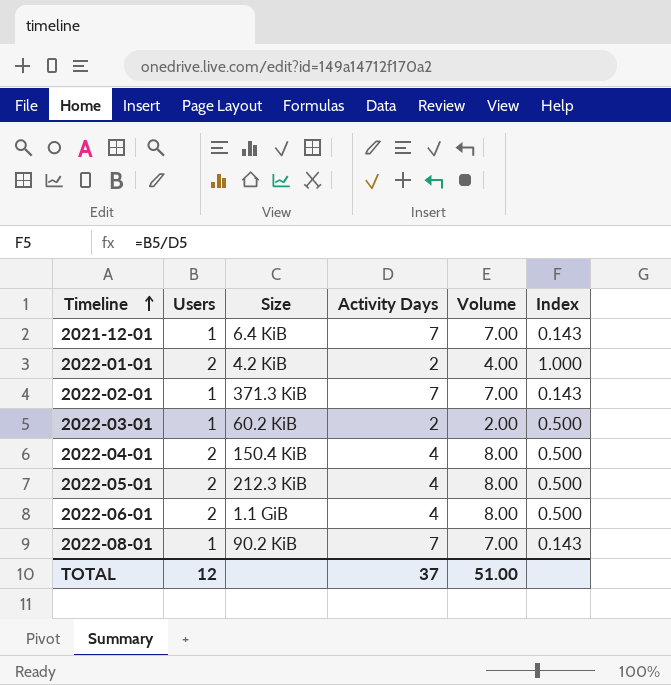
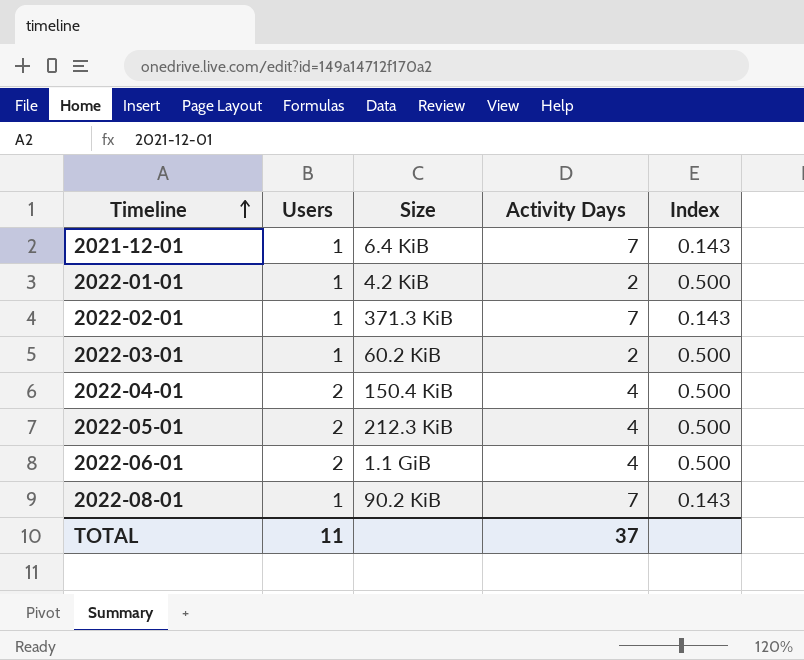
column Volume | formula: [Users] * [Activity Days] -> none
2022-01-01 | Users: 2 -> 1
2022-01-01 | Index: 1.000 -> 0.500
TOTAL | Users: 12 -> 11

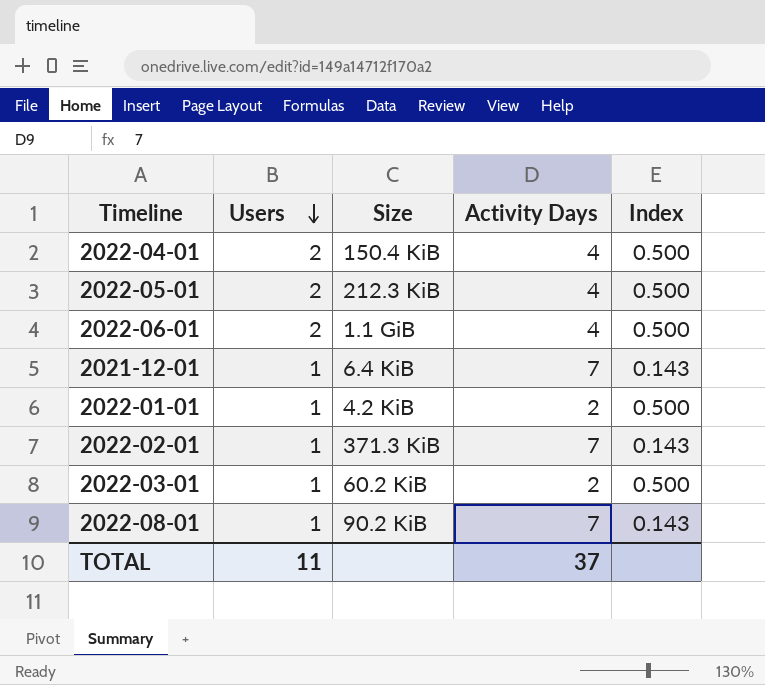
row order: Timeline ascending -> Users descending

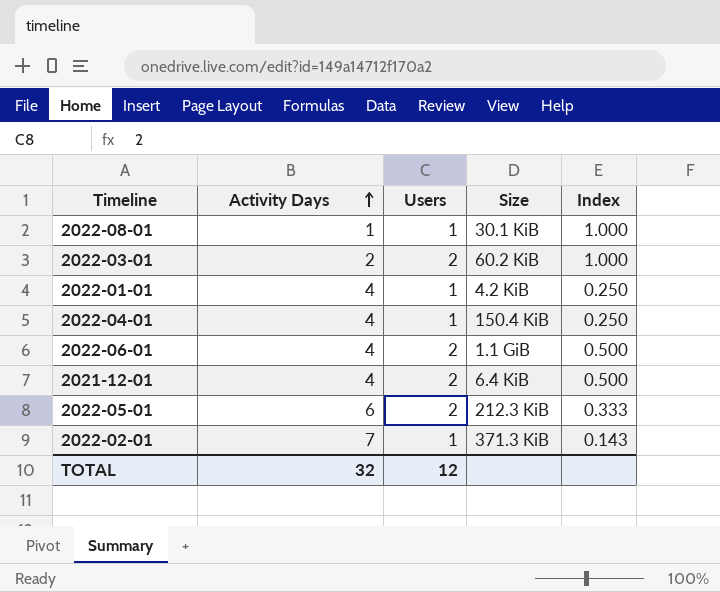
row order: Users descending -> Activity Days ascending
column Activity Days | position: 4 -> 2
2022-08-01 | Activity Days: 7 -> 1
2022-08-01 | Size: 90.2 KiB -> 30.1 KiB
2022-08-01 | Index: 0.143 -> 1.000
2022-03-01 | Users: 1 -> 2
2022-03-01 | Index: 0.500 -> 1.000
2022-01-01 | Activity Days: 2 -> 4
2022-01-01 | Index: 0.500 -> 0.250
2022-04-01 | Users: 2 -> 1
2022-04-01 | Index: 0.500 -> 0.250
2021-12-01 | Activity Days: 7 -> 4
2021-12-01 | Users: 1 -> 2
2021-12-01 | Index: 0.143 -> 0.500
2022-05-01 | Activity Days: 4 -> 6
2022-05-01 | Index: 0.500 -> 0.333
TOTAL | Activity Days: 37 -> 32
TOTAL | Users: 11 -> 12

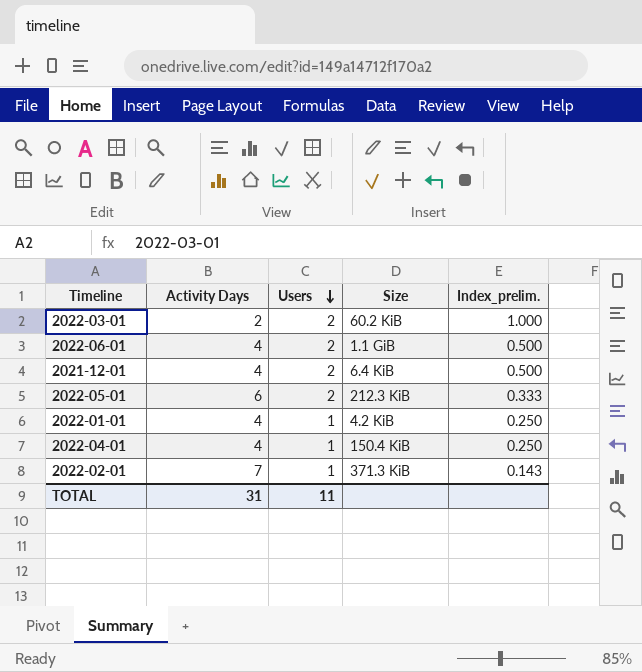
row order: Activity Days ascending -> Users descending
column name: Index -> Index_prelim.
row 2022-08-01: 1 | 1 | 30.1 KiB | 1.000 -> none
TOTAL | Activity Days: 32 -> 31
TOTAL | Users: 12 -> 11

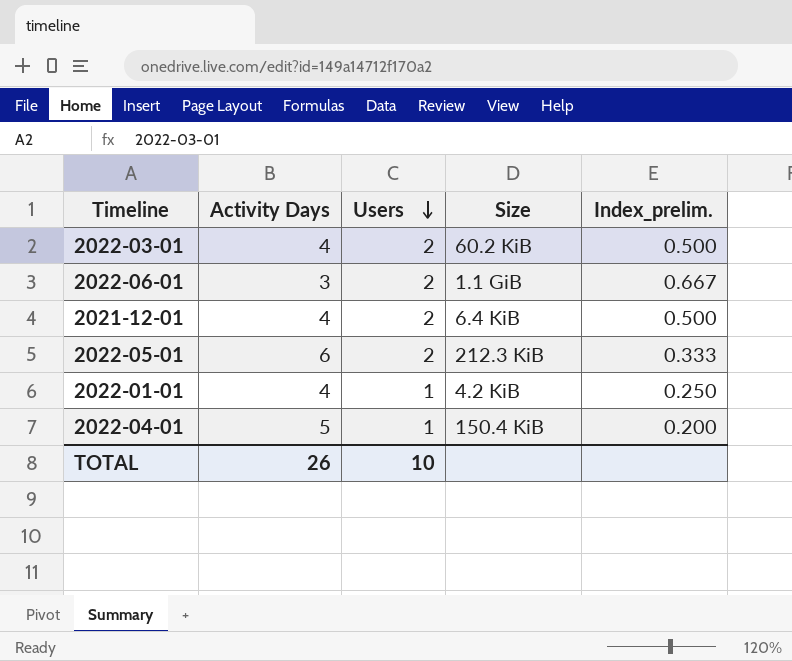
row 2022-02-01: 7 | 1 | 371.3 KiB | 0.143 -> none
2022-03-01 | Activity Days: 2 -> 4
2022-03-01 | Index_prelim.: 1.000 -> 0.500
2022-06-01 | Activity Days: 4 -> 3
2022-06-01 | Index_prelim.: 0.500 -> 0.667
2022-04-01 | Activity Days: 4 -> 5
2022-04-01 | Index_prelim.: 0.250 -> 0.200
TOTAL | Activity Days: 31 -> 26
TOTAL | Users: 11 -> 10

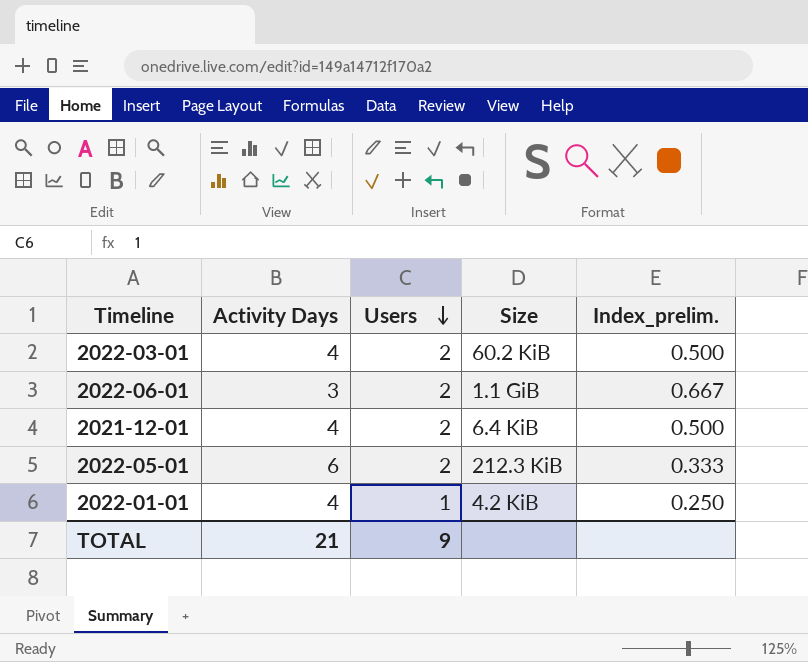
row 2022-04-01: 5 | 1 | 150.4 KiB | 0.200 -> none
TOTAL | Activity Days: 26 -> 21
TOTAL | Users: 10 -> 9

